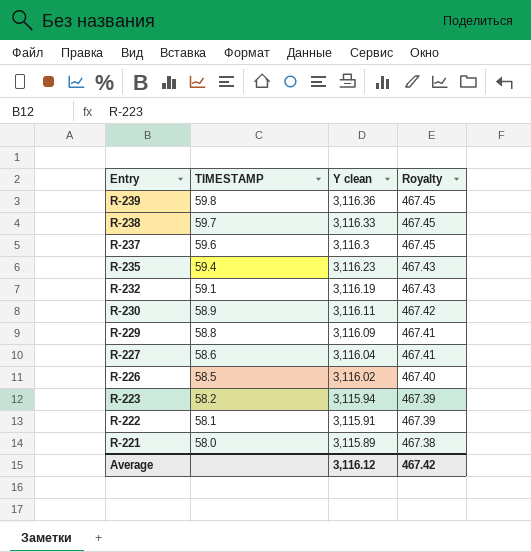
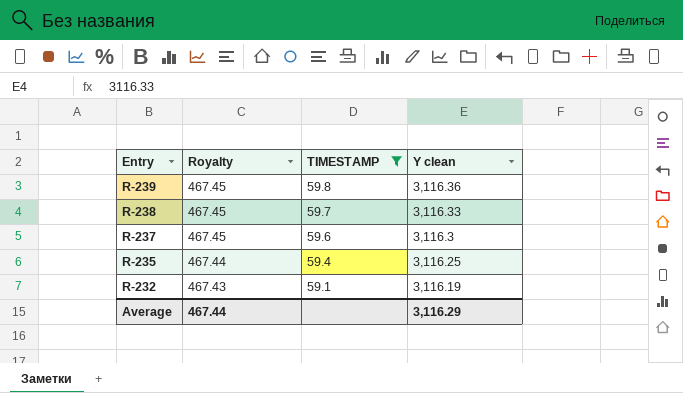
filter: none -> TIMESTAMP >= 59.1
column Royalty | position: 4 -> 2
R-235 | Royalty: 467.43 -> 467.44
R-235 | Y clean: 3,116.23 -> 3,116.25
Average | Royalty: 467.42 -> 467.44
Average | Y clean: 3,116.12 -> 3,116.29

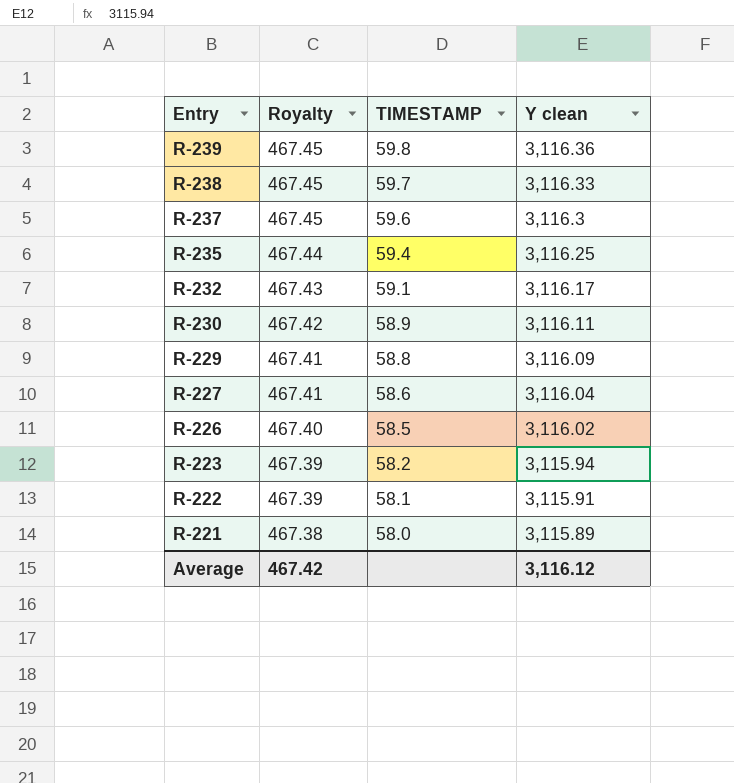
filter: TIMESTAMP >= 59.1 -> none
R-232 | Y clean: 3,116.19 -> 3,116.17
Average | Royalty: 467.44 -> 467.42
Average | Y clean: 3,116.29 -> 3,116.12

